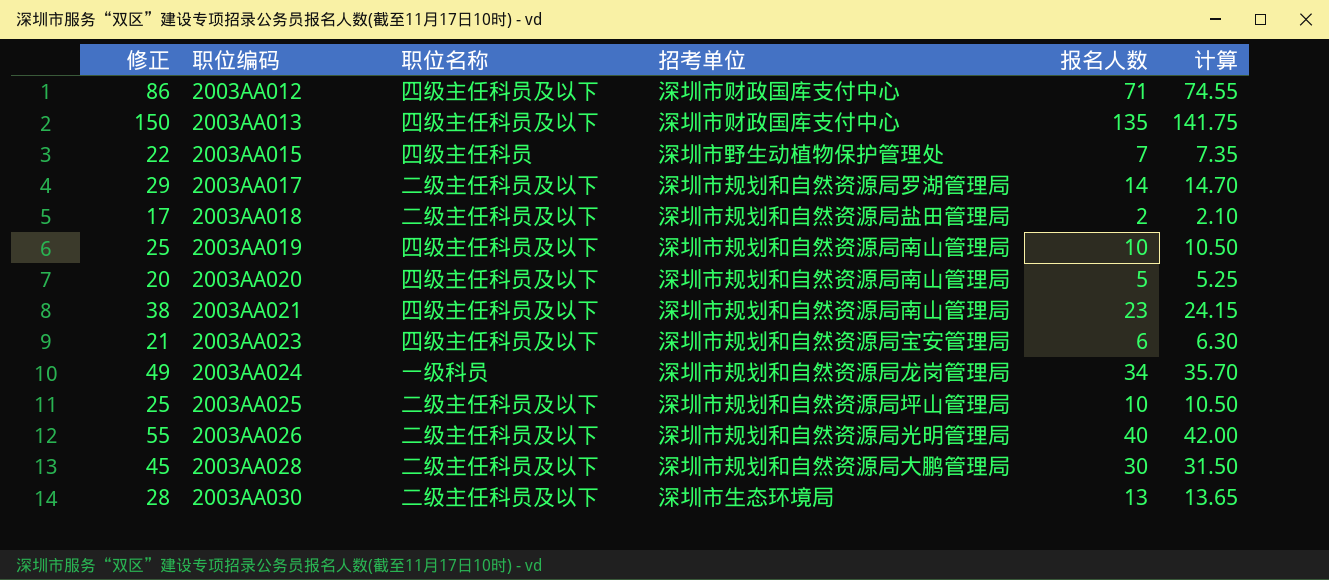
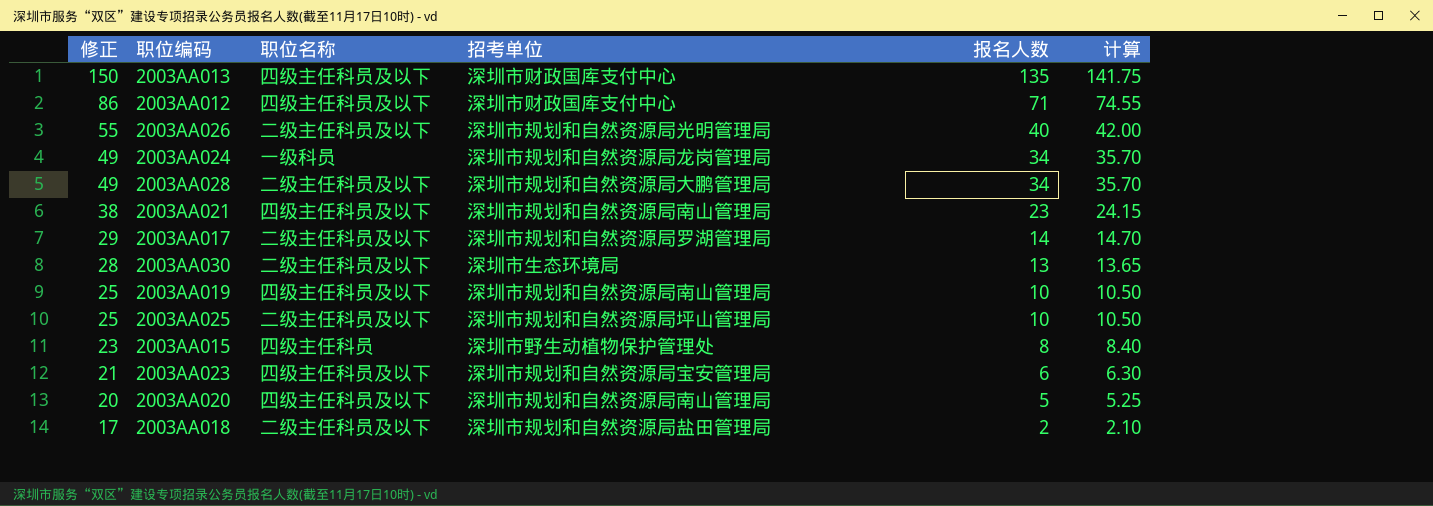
row order: 职位编码 ascending -> 修正 descending
2003AA028 | 修正: 45 -> 49
2003AA028 | 报名人数: 30 -> 34
2003AA028 | 计算: 31.50 -> 35.70
2003AA015 | 修正: 22 -> 23
2003AA015 | 报名人数: 7 -> 8
2003AA015 | 计算: 7.35 -> 8.40

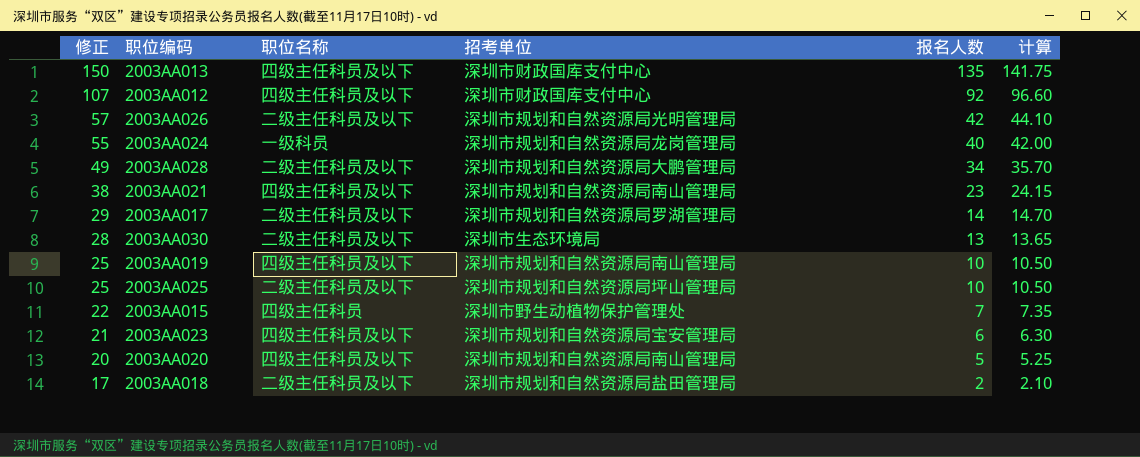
2003AA012 | 修正: 86 -> 107
2003AA012 | 报名人数: 71 -> 92
2003AA012 | 计算: 74.55 -> 96.60
2003AA026 | 修正: 55 -> 57
2003AA026 | 报名人数: 40 -> 42
2003AA026 | 计算: 42.00 -> 44.10
2003AA024 | 修正: 49 -> 55
2003AA024 | 报名人数: 34 -> 40
2003AA024 | 计算: 35.70 -> 42.00
2003AA015 | 修正: 23 -> 22
2003AA015 | 报名人数: 8 -> 7
2003AA015 | 计算: 8.40 -> 7.35

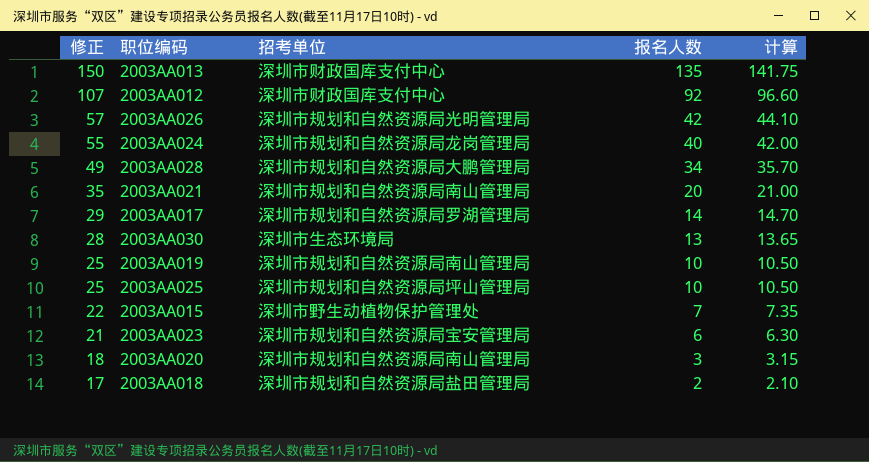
column 职位名称 | position: 3 -> none
2003AA021 | 修正: 38 -> 35
2003AA021 | 报名人数: 23 -> 20
2003AA021 | 计算: 24.15 -> 21.00
2003AA020 | 修正: 20 -> 18
2003AA020 | 报名人数: 5 -> 3
2003AA020 | 计算: 5.25 -> 3.15

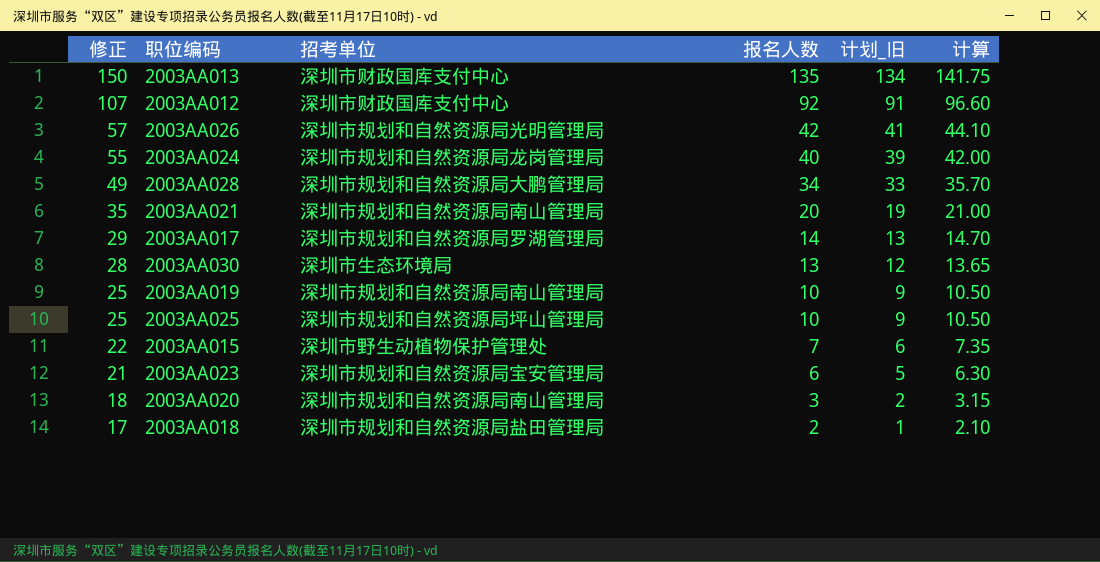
column 计划_旧 | formula: none -> [报名人数] - 1

